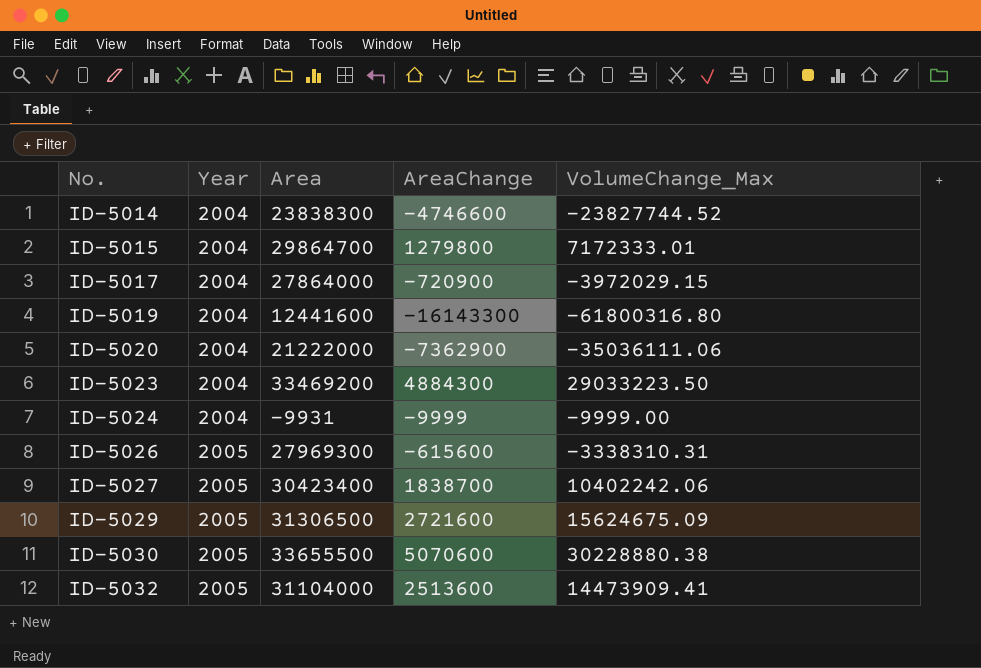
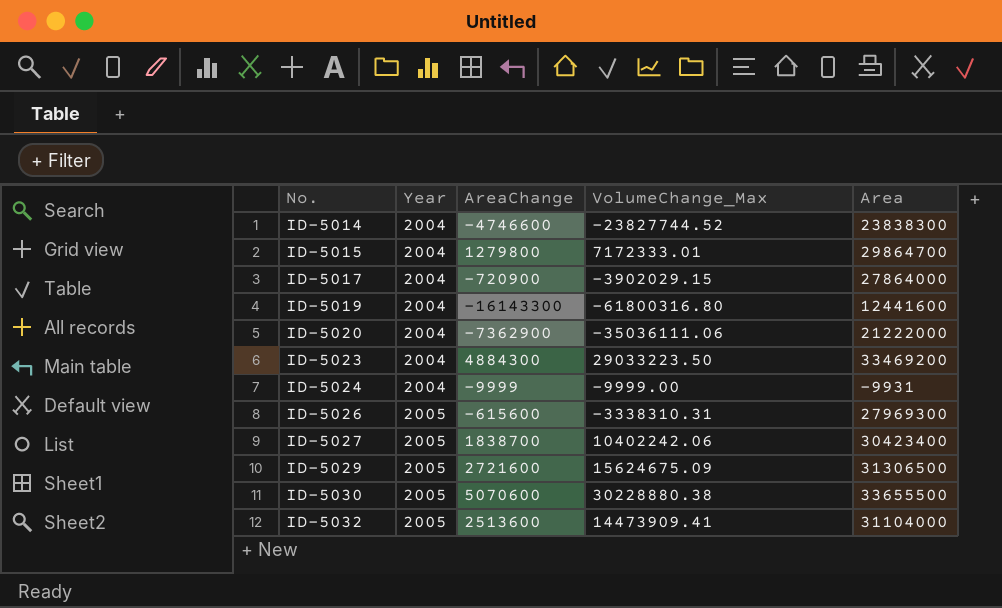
column Area | position: 3 -> 5
ID-5017 | VolumeChange_Max: -3972029.15 -> -3902029.15

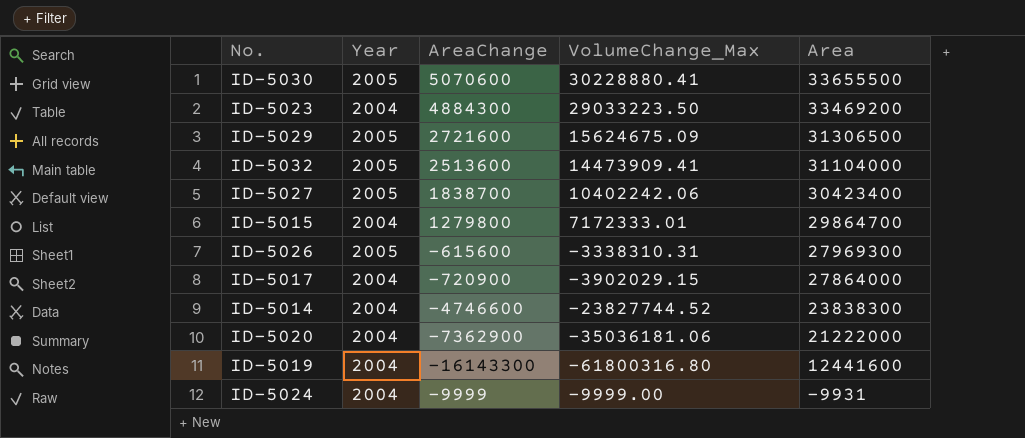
row order: No. ascending -> Area descending
ID-5030 | VolumeChange_Max: 30228880.38 -> 30228880.41
ID-5020 | VolumeChange_Max: -35036111.06 -> -35036181.06

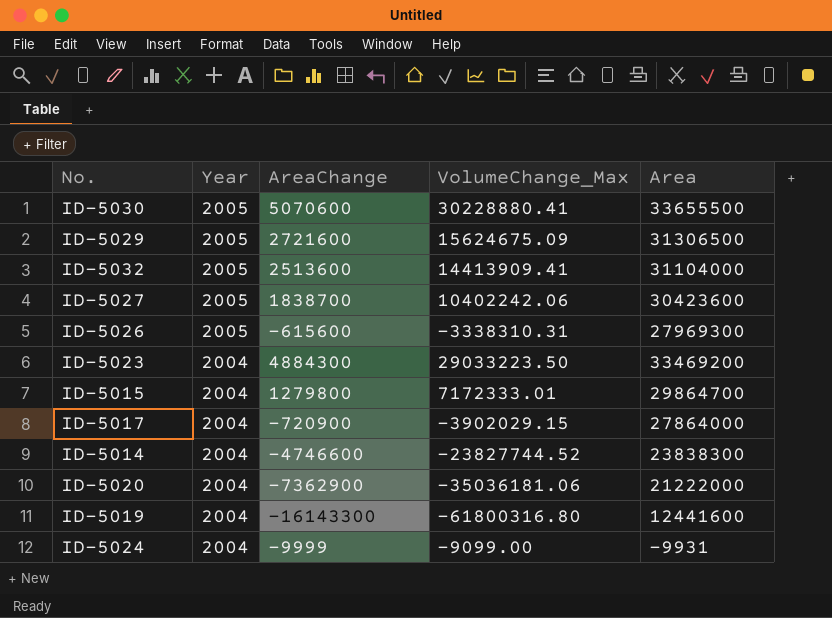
row order: Area descending -> Year descending
ID-5032 | VolumeChange_Max: 14473909.41 -> 14413909.41
ID-5027 | Area: 30423400 -> 30423600
ID-5024 | VolumeChange_Max: -9999.00 -> -9099.00

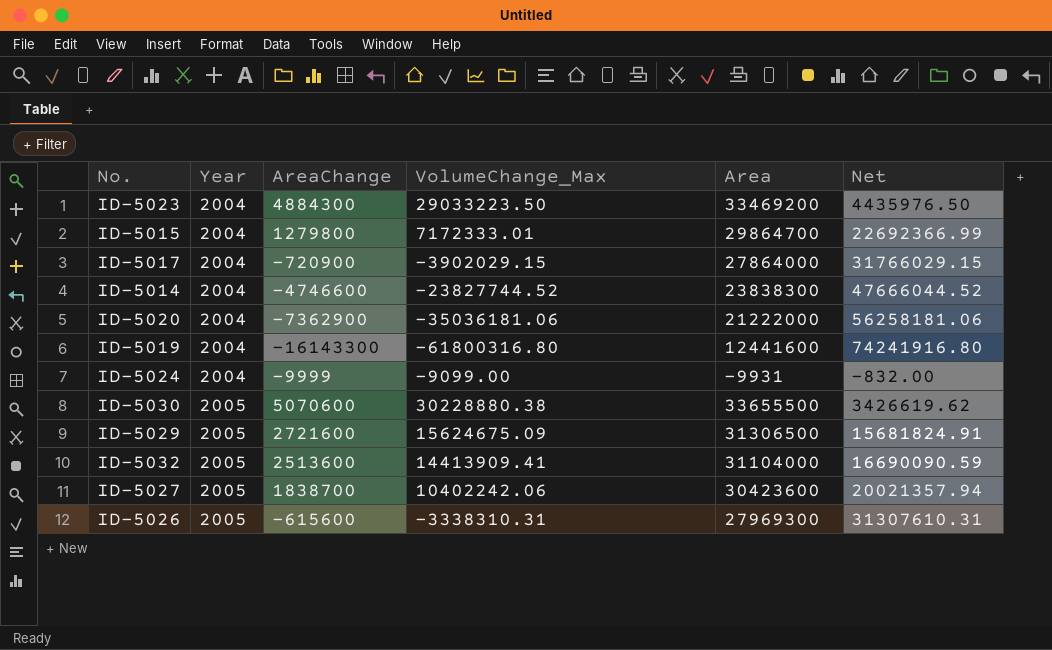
row order: Year descending -> Year ascending
column Net | formula: none -> [Area] - [VolumeChange_Max]
ID-5030 | VolumeChange_Max: 30228880.41 -> 30228880.38

